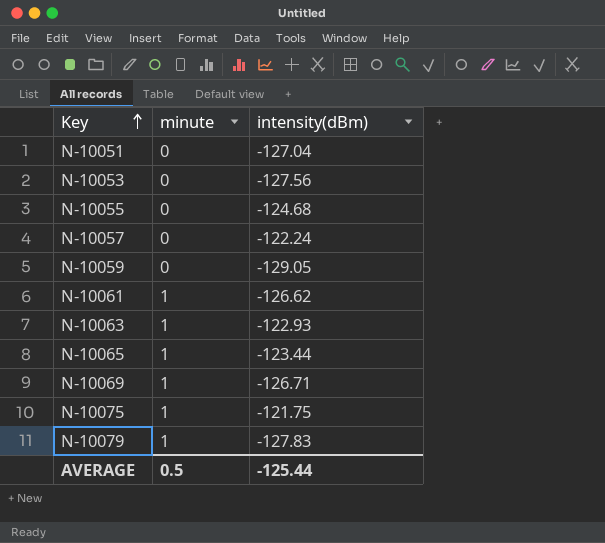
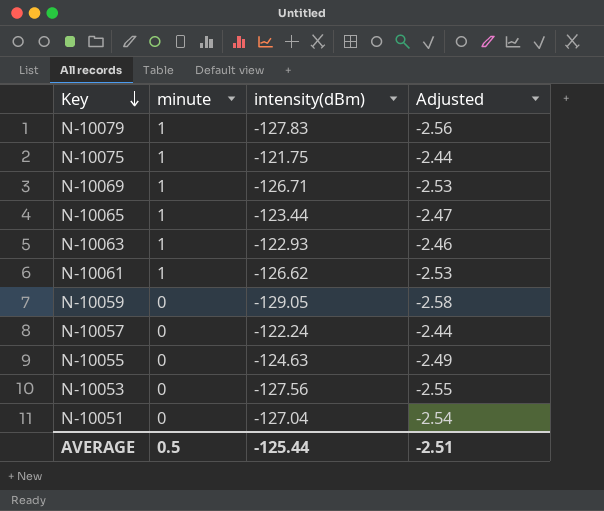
row order: Key ascending -> Key descending
column Adjusted | formula: none -> [intensity(dBm)] * 0.02
N-10055 | intensity(dBm): -124.68 -> -124.63

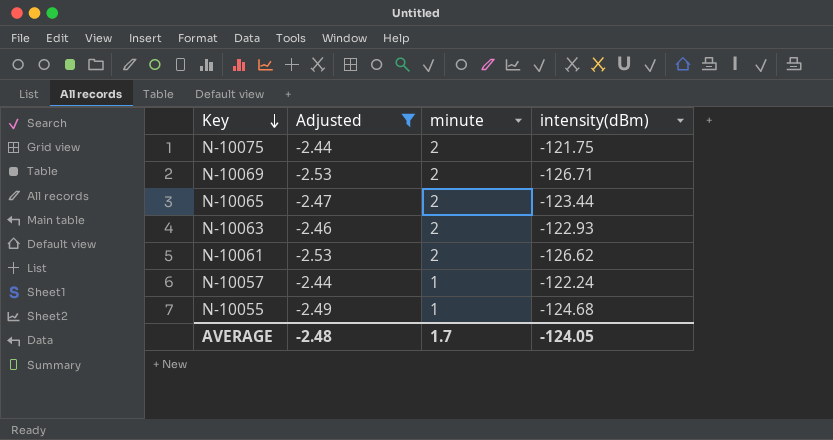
filter: none -> Adjusted >= -2.53
column Adjusted | position: 4 -> 2
N-10075 | minute: 1 -> 2
N-10069 | minute: 1 -> 2
N-10065 | minute: 1 -> 2
N-10063 | minute: 1 -> 2
N-10061 | minute: 1 -> 2
N-10057 | minute: 0 -> 1
N-10055 | minute: 0 -> 1
N-10055 | intensity(dBm): -124.63 -> -124.68
AVERAGE | Adjusted: -2.51 -> -2.48
AVERAGE | minute: 0.5 -> 1.7
AVERAGE | intensity(dBm): -125.44 -> -124.05

